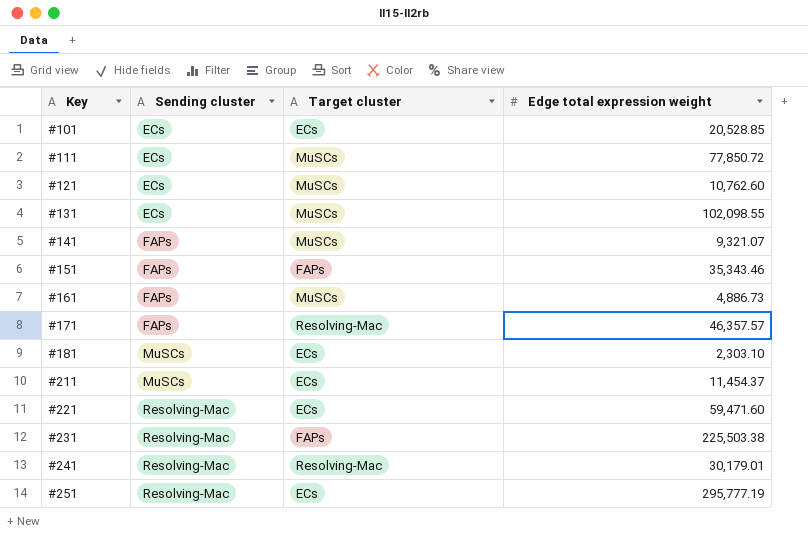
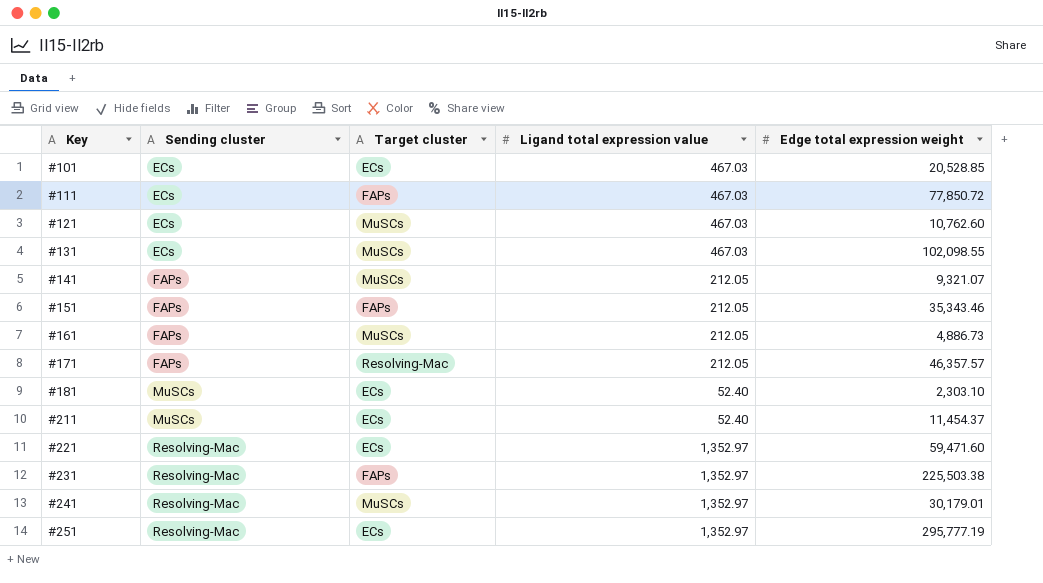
column Ligand total expression value | position: none -> 4
#111 | Target cluster: MuSCs -> FAPs
#241 | Target cluster: Resolving-Mac -> MuSCs

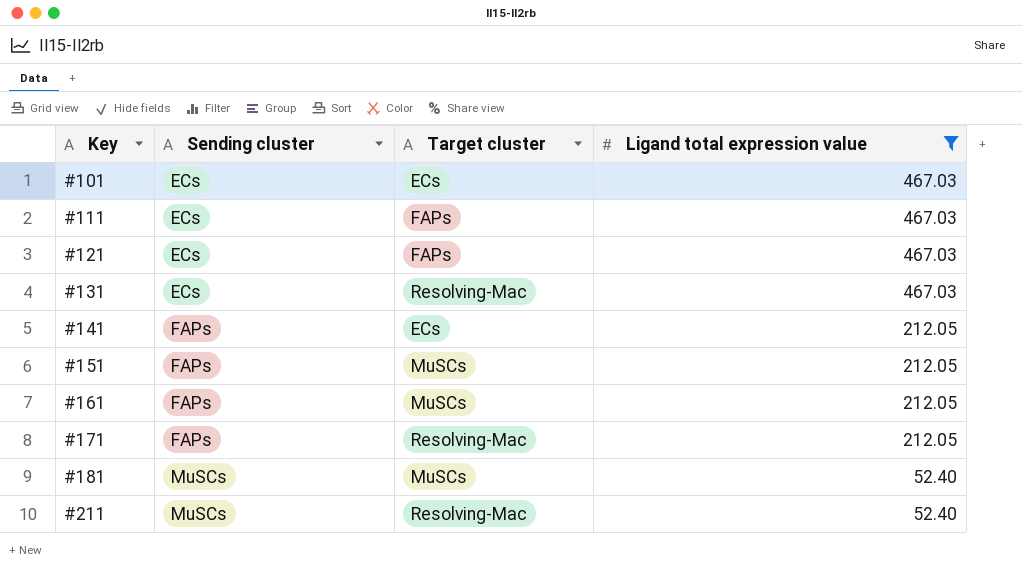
filter: none -> Ligand total expression value != 1,352.97
column Edge total expression weight | position: 5 -> none
#121 | Target cluster: MuSCs -> FAPs
#131 | Target cluster: MuSCs -> Resolving-Mac
#141 | Target cluster: MuSCs -> ECs
#151 | Target cluster: FAPs -> MuSCs
#181 | Target cluster: ECs -> MuSCs
#211 | Target cluster: ECs -> Resolving-Mac

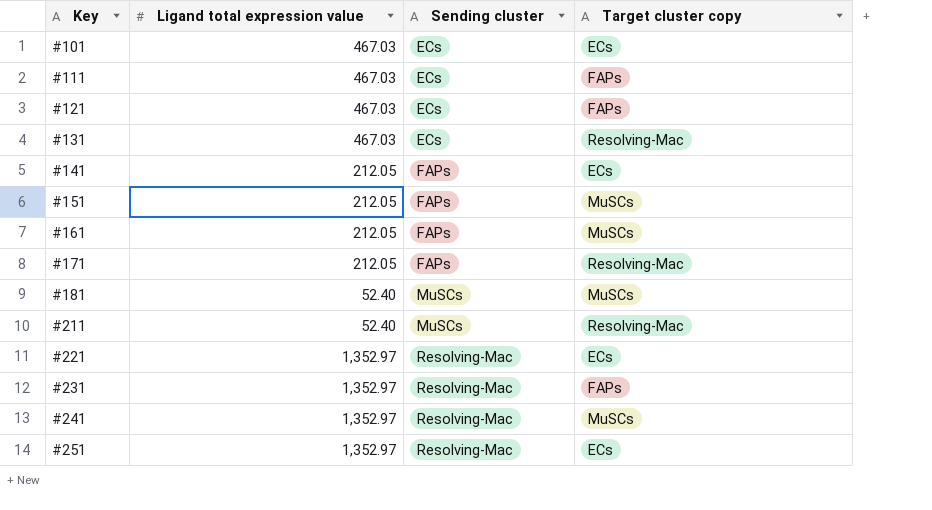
filter: Ligand total expression value != 1,352.97 -> none
column Ligand total expression value | position: 4 -> 2
column name: Target cluster -> Target cluster copy

